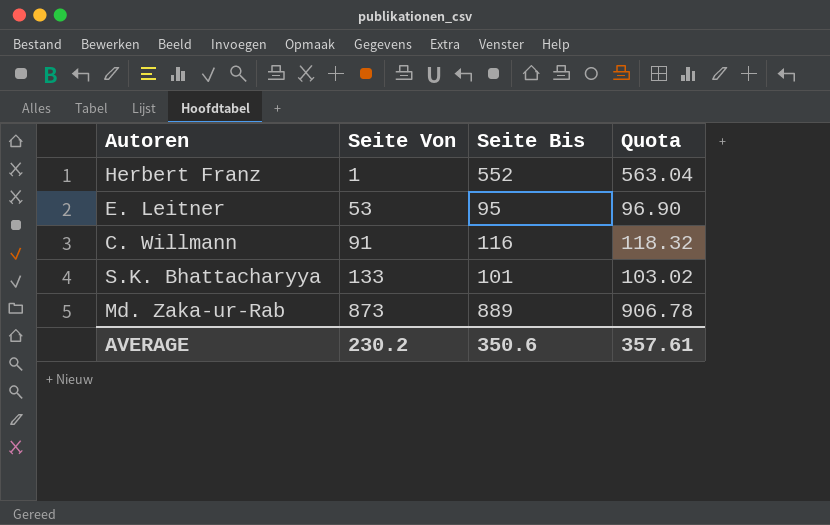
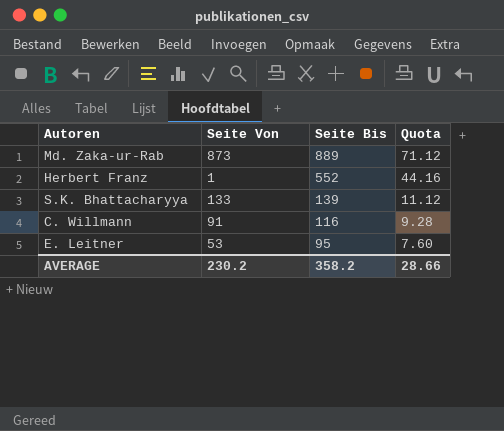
row order: Seite Von ascending -> Seite Bis descending
column Quota | formula: [Seite Bis] * 1.02 -> [Seite Bis] * 0.08
S.K. Bhattacharyya | Seite Bis: 101 -> 139
AVERAGE | Seite Bis: 350.6 -> 358.2
AVERAGE | Quota: 357.61 -> 28.66

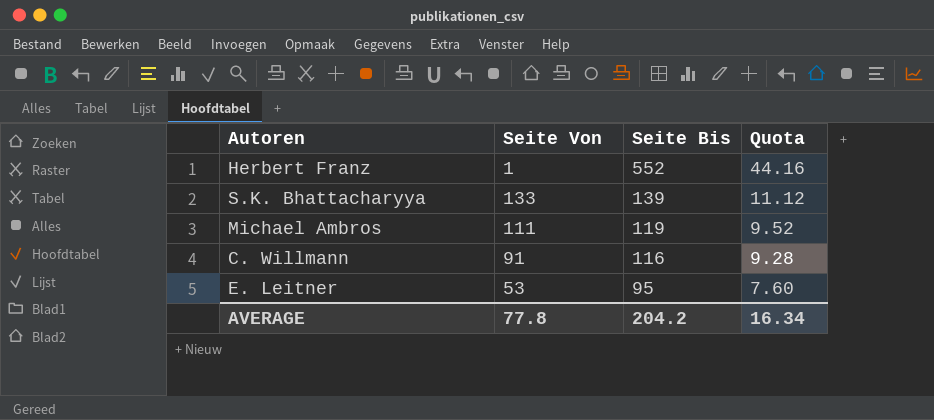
row Md. Zaka-ur-Rab: 873 | 889 | 71.12 -> none
row Michael Ambros: none -> 111 | 119 | 9.52
AVERAGE | Seite Von: 230.2 -> 77.8
AVERAGE | Seite Bis: 358.2 -> 204.2
AVERAGE | Quota: 28.66 -> 16.34

